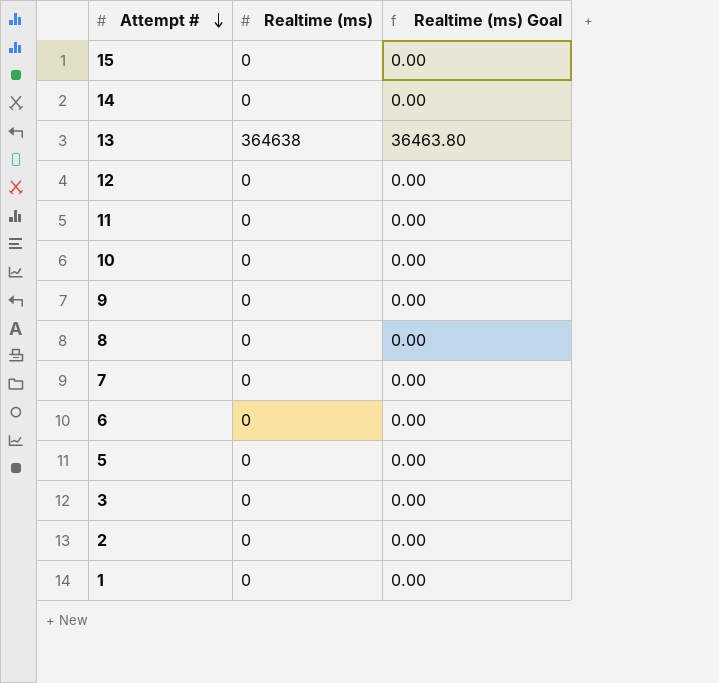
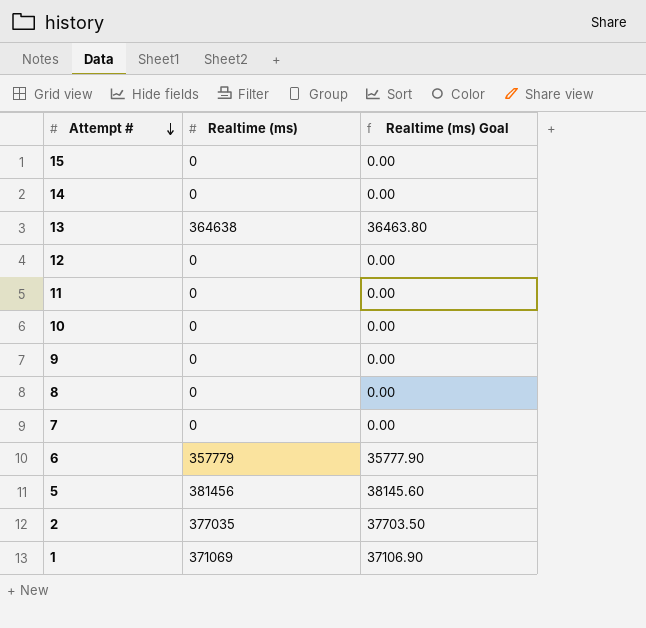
row 3: 0 | 0.00 -> none
6 | Realtime (ms): 0 -> 357779
6 | Realtime (ms) Goal: 0.00 -> 35777.90
5 | Realtime (ms): 0 -> 381456
5 | Realtime (ms) Goal: 0.00 -> 38145.60
2 | Realtime (ms): 0 -> 377035
2 | Realtime (ms) Goal: 0.00 -> 37703.50
1 | Realtime (ms): 0 -> 371069
1 | Realtime (ms) Goal: 0.00 -> 37106.90

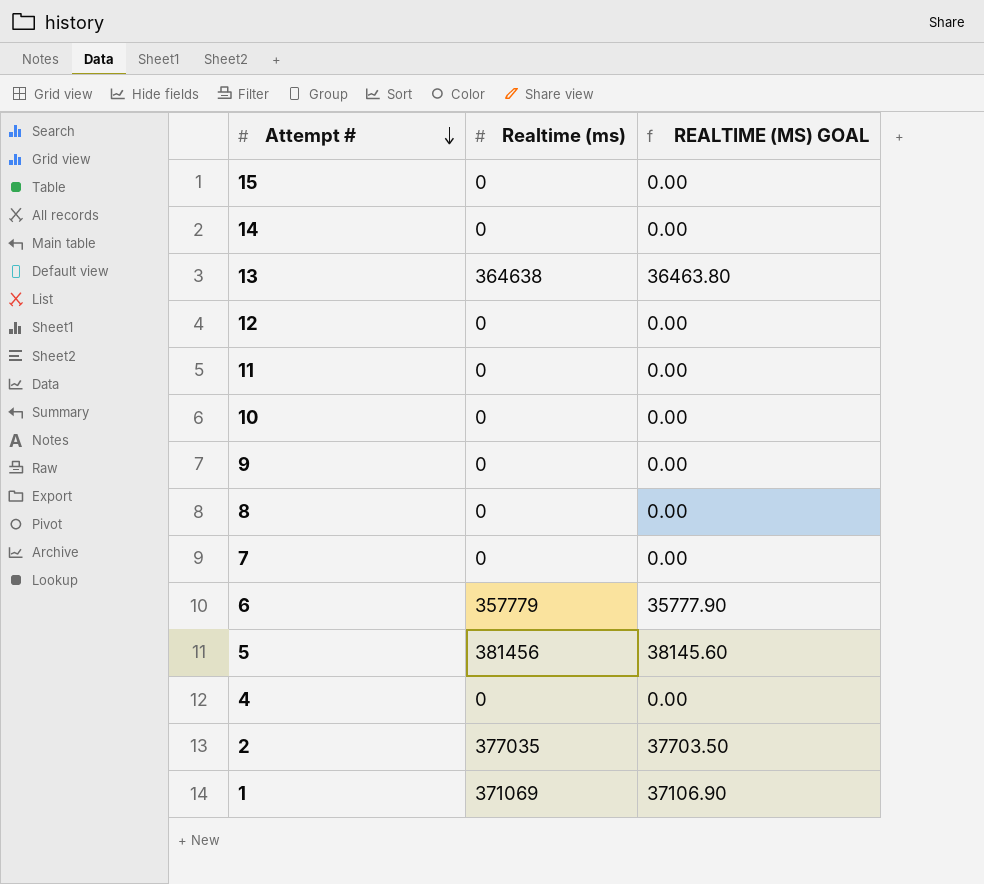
column name: Realtime (ms) Goal -> REALTIME (MS) GOAL
row 4: none -> 0 | 0.00

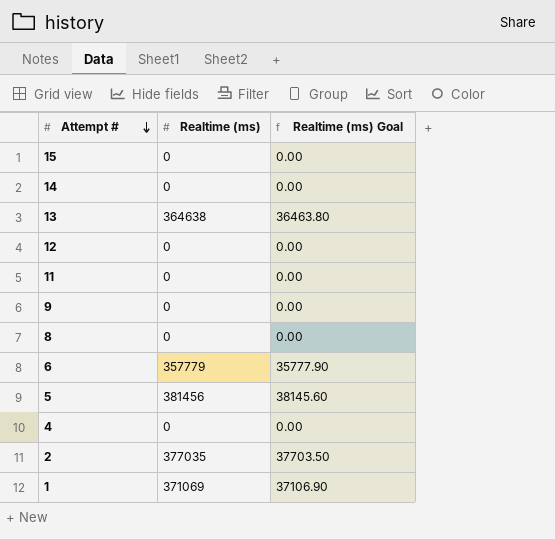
column name: REALTIME (MS) GOAL -> Realtime (ms) Goal
row 10: 0 | 0.00 -> none
row 7: 0 | 0.00 -> none

